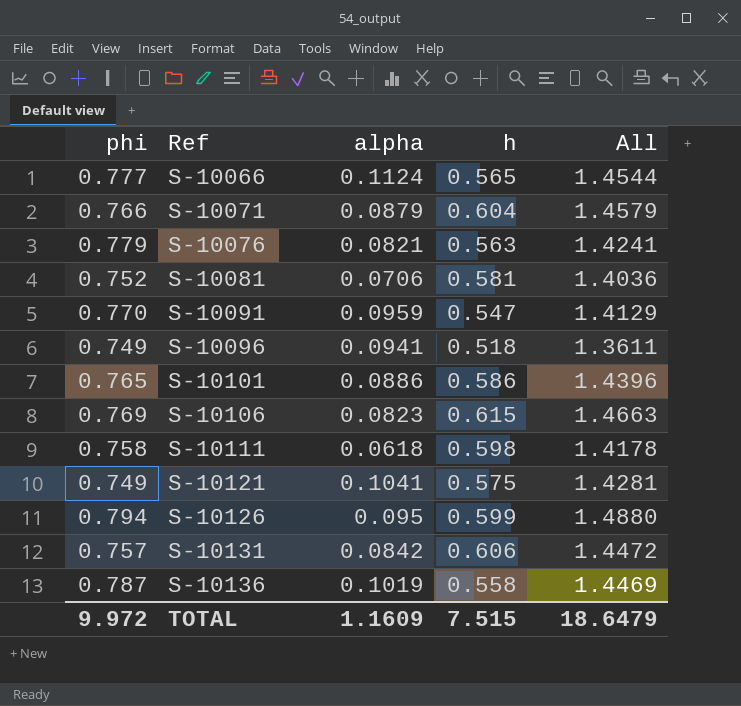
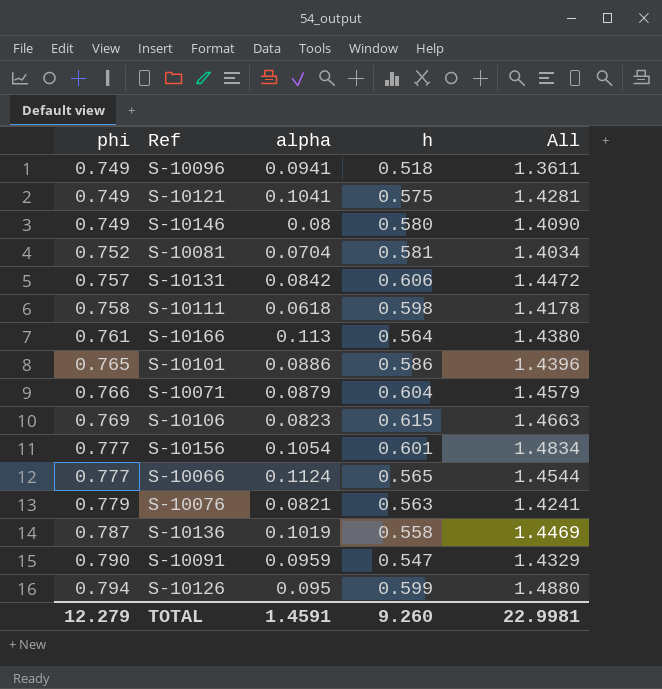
row order: Ref ascending -> phi ascending
row S-10146: none -> 0.749 | 0.08 | 0.580 | 1.4090
S-10081 | alpha: 0.0706 -> 0.0704
S-10081 | All: 1.4036 -> 1.4034
row S-10166: none -> 0.761 | 0.113 | 0.564 | 1.4380
row S-10156: none -> 0.777 | 0.1054 | 0.601 | 1.4834
S-10091 | phi: 0.770 -> 0.790
S-10091 | All: 1.4129 -> 1.4329
TOTAL | phi: 9.972 -> 12.279
TOTAL | alpha: 1.1609 -> 1.4591
TOTAL | h: 7.515 -> 9.260
TOTAL | All: 18.6479 -> 22.9981

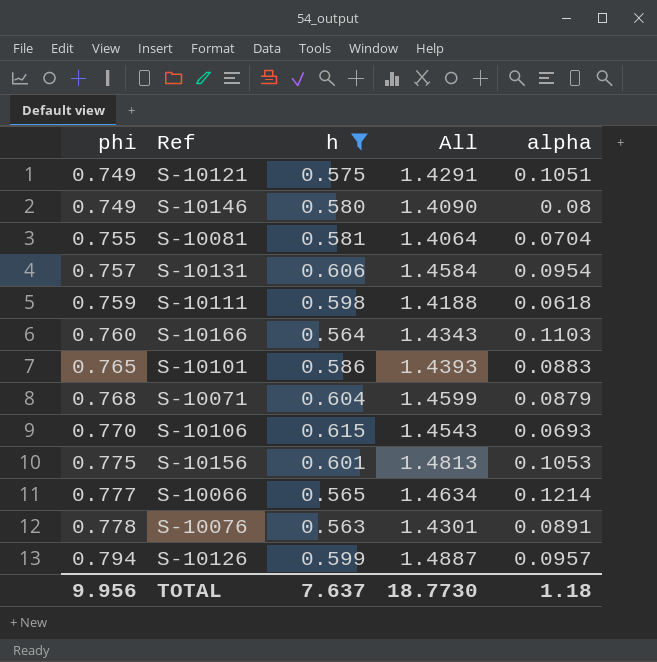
filter: none -> h >= 0.563
column alpha | position: 3 -> 5
S-10121 | All: 1.4281 -> 1.4291
S-10121 | alpha: 0.1041 -> 0.1051
S-10081 | phi: 0.752 -> 0.755
S-10081 | All: 1.4034 -> 1.4064
S-10131 | All: 1.4472 -> 1.4584
S-10131 | alpha: 0.0842 -> 0.0954
S-10111 | phi: 0.758 -> 0.759
S-10111 | All: 1.4178 -> 1.4188
S-10166 | phi: 0.761 -> 0.760
S-10166 | All: 1.4380 -> 1.4343
S-10166 | alpha: 0.113 -> 0.1103
S-10101 | All: 1.4396 -> 1.4393
S-10101 | alpha: 0.0886 -> 0.0883
S-10071 | phi: 0.766 -> 0.768
S-10071 | All: 1.4579 -> 1.4599
S-10106 | phi: 0.769 -> 0.770
S-10106 | All: 1.4663 -> 1.4543
S-10106 | alpha: 0.0823 -> 0.0693
S-10156 | phi: 0.777 -> 0.775
S-10156 | All: 1.4834 -> 1.4813
S-10156 | alpha: 0.1054 -> 0.1053
S-10066 | All: 1.4544 -> 1.4634
S-10066 | alpha: 0.1124 -> 0.1214
S-10076 | phi: 0.779 -> 0.778
S-10076 | All: 1.4241 -> 1.4301
S-10076 | alpha: 0.0821 -> 0.0891
S-10126 | All: 1.4880 -> 1.4887
S-10126 | alpha: 0.095 -> 0.0957
TOTAL | phi: 12.279 -> 9.956
TOTAL | h: 9.260 -> 7.637
TOTAL | All: 22.9981 -> 18.7730
TOTAL | alpha: 1.4591 -> 1.18

